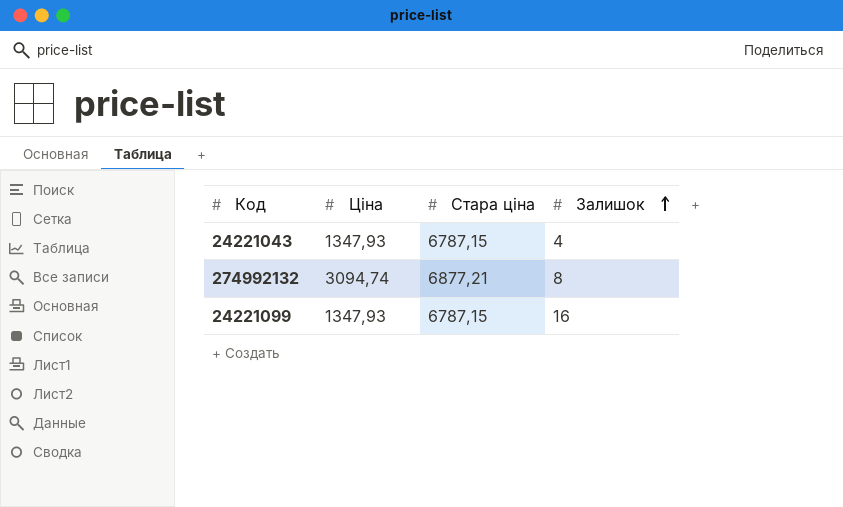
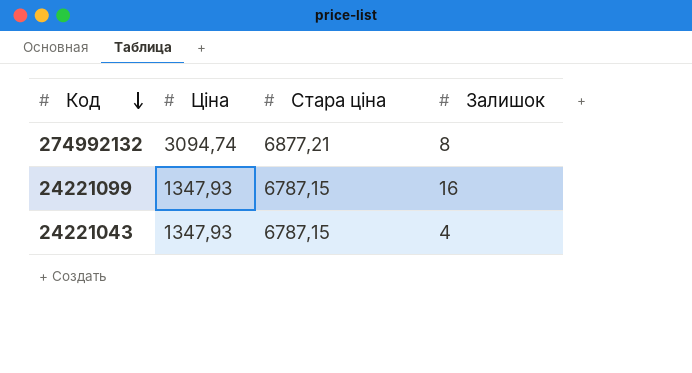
row order: Залишок ascending -> Код descending

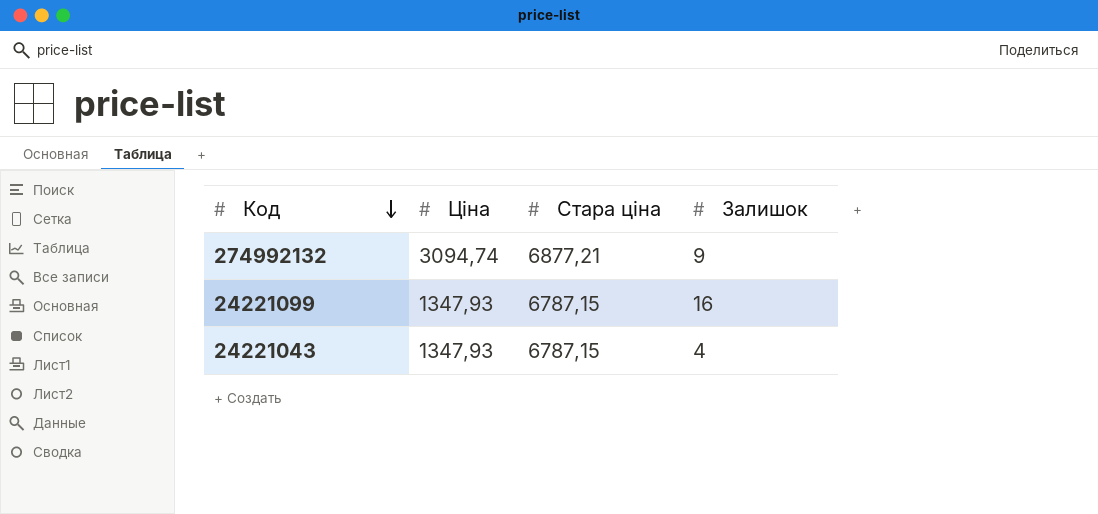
274992132 | Залишок: 8 -> 9

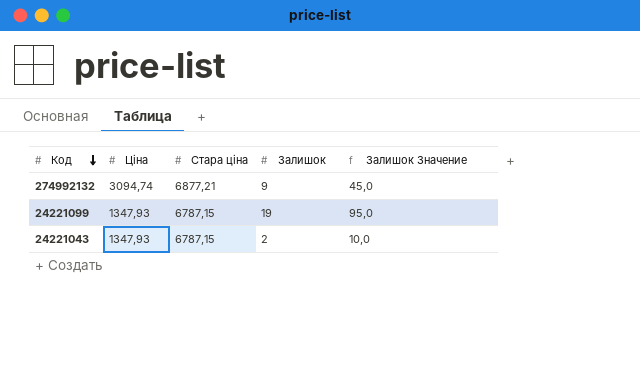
column Залишок Значение | formula: none -> [Залишок] * 5
24221099 | Залишок: 16 -> 19
24221043 | Залишок: 4 -> 2

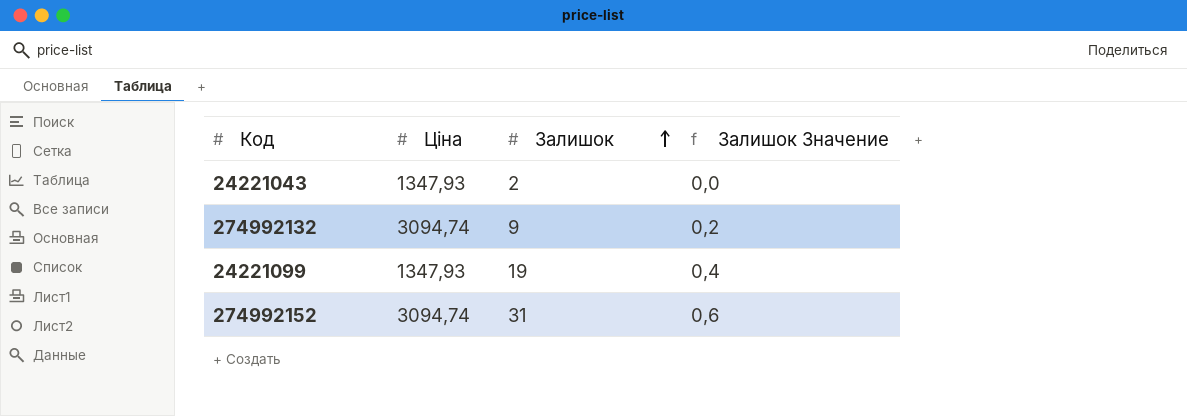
row order: Код descending -> Залишок ascending
column Стара ціна | position: 3 -> none
column Залишок Значение | formula: [Залишок] * 5 -> [Залишок] * 0,02
row 274992152: none -> 3094,74 | 31 | 0,6

